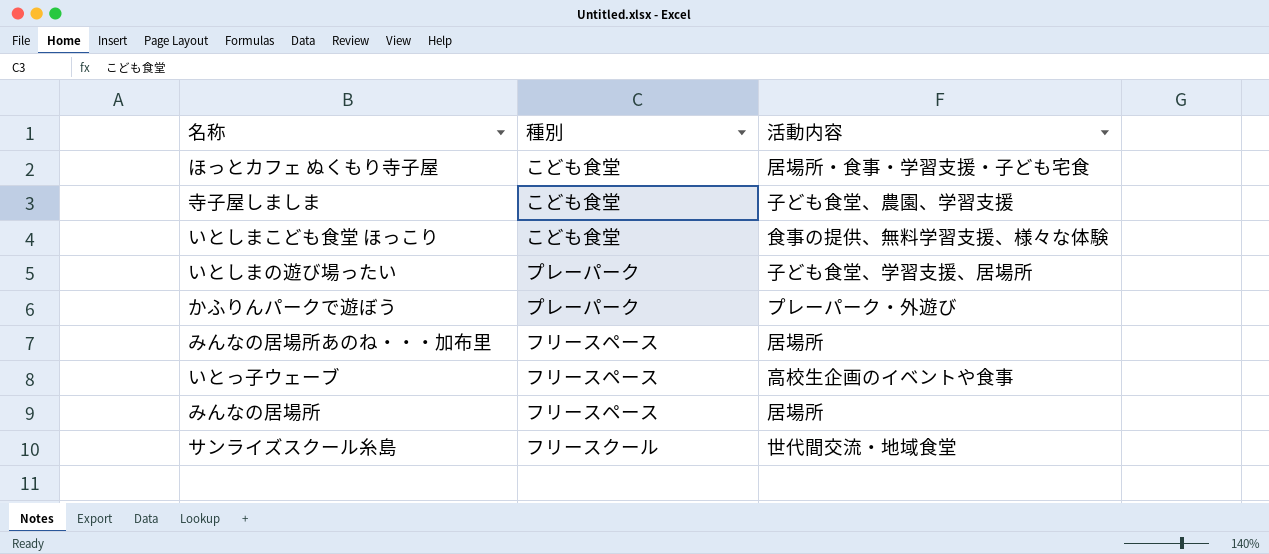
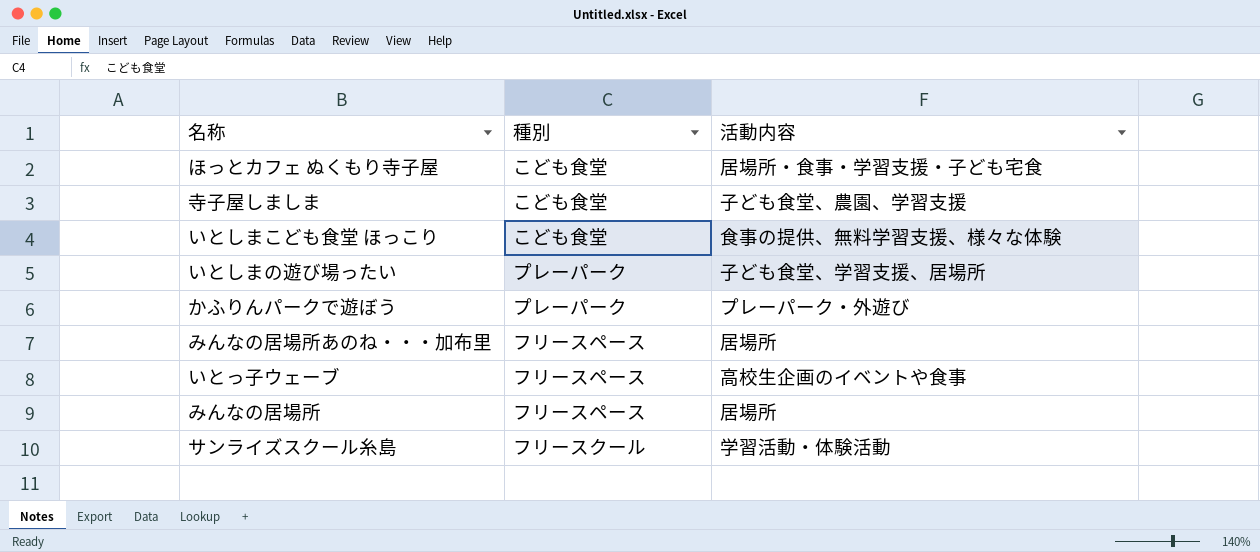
サンライズスクール糸島 | 活動内容: 世代間交流・地域食堂 -> 学習活動・体験活動

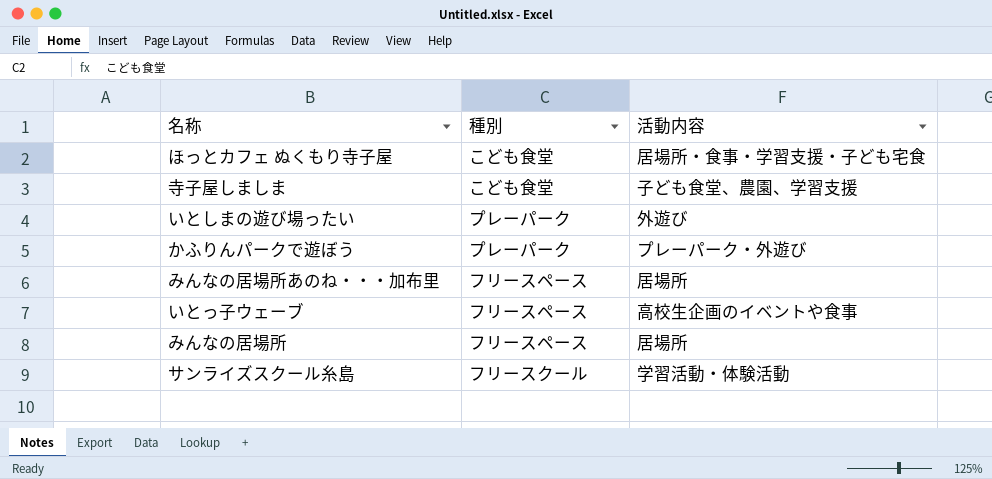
row いとしまこども食堂 ほっこり: こども食堂 | 食事の提供、無料学習支援、様々な体験 -> none
いとしまの遊び場ったい | 活動内容: 子ども食堂、学習支援、居場所 -> 外遊び

